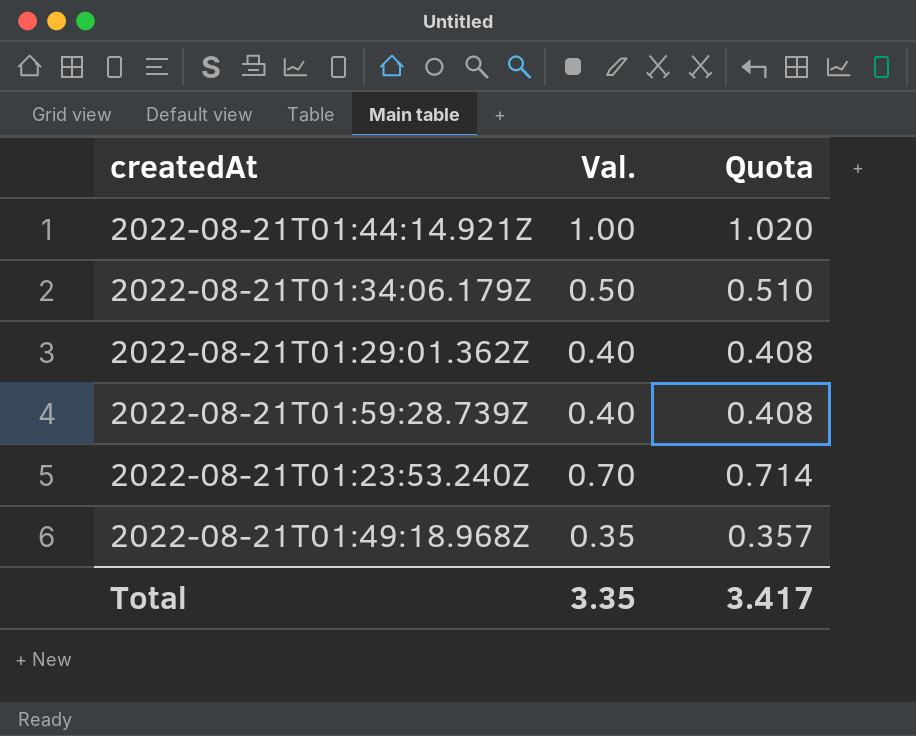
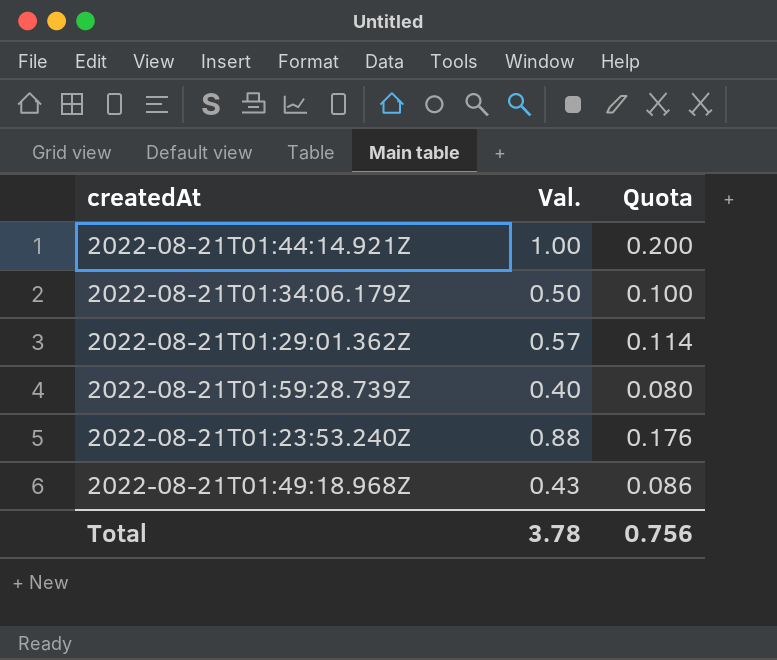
column Quota | formula: [Val.] * 1.02 -> [Val.] * 0.2
2022-08-21T01:29:01.362Z | Val.: 0.40 -> 0.57
2022-08-21T01:23:53.240Z | Val.: 0.70 -> 0.88
2022-08-21T01:49:18.968Z | Val.: 0.35 -> 0.43
Total | Val.: 3.35 -> 3.78
Total | Quota: 3.417 -> 0.756

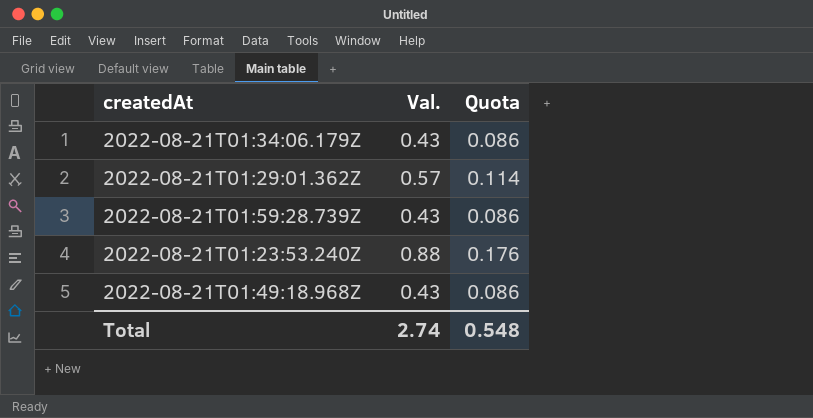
row 2022-08-21T01:44:14.921Z: 1.00 | 0.200 -> none
2022-08-21T01:34:06.179Z | Val.: 0.50 -> 0.43
2022-08-21T01:34:06.179Z | Quota: 0.100 -> 0.086
2022-08-21T01:59:28.739Z | Val.: 0.40 -> 0.43
2022-08-21T01:59:28.739Z | Quota: 0.080 -> 0.086
Total | Val.: 3.78 -> 2.74
Total | Quota: 0.756 -> 0.548

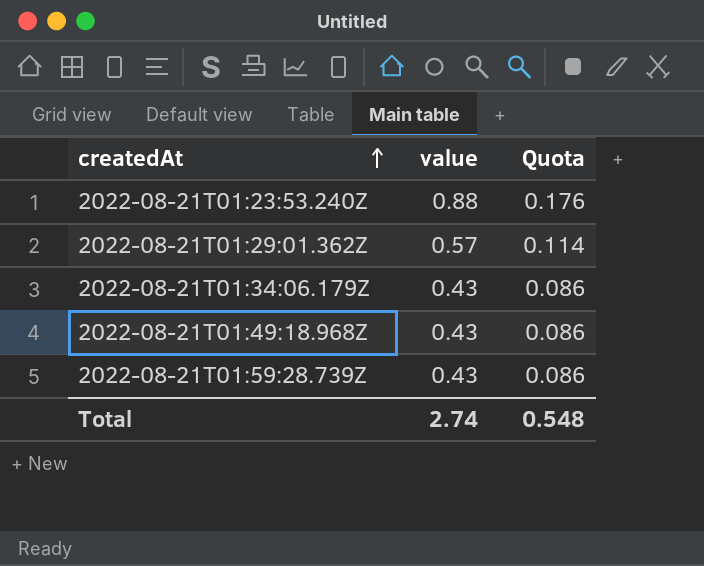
row order: none -> createdAt ascending
column name: Val. -> value

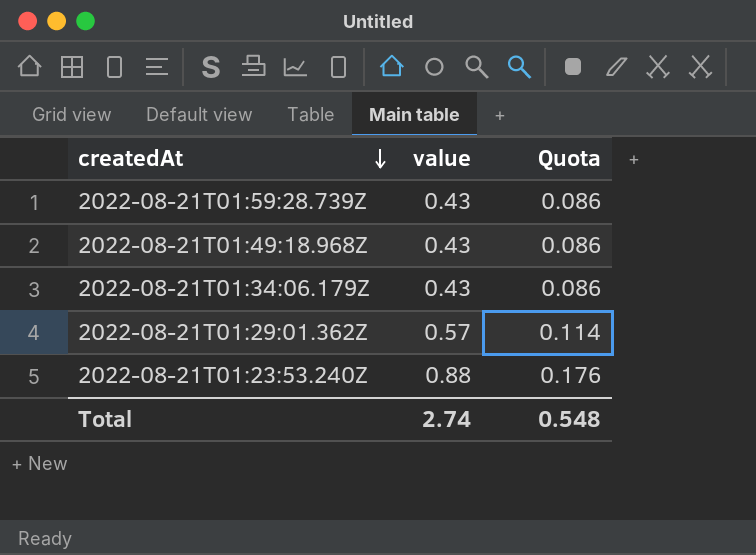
row order: createdAt ascending -> createdAt descending

